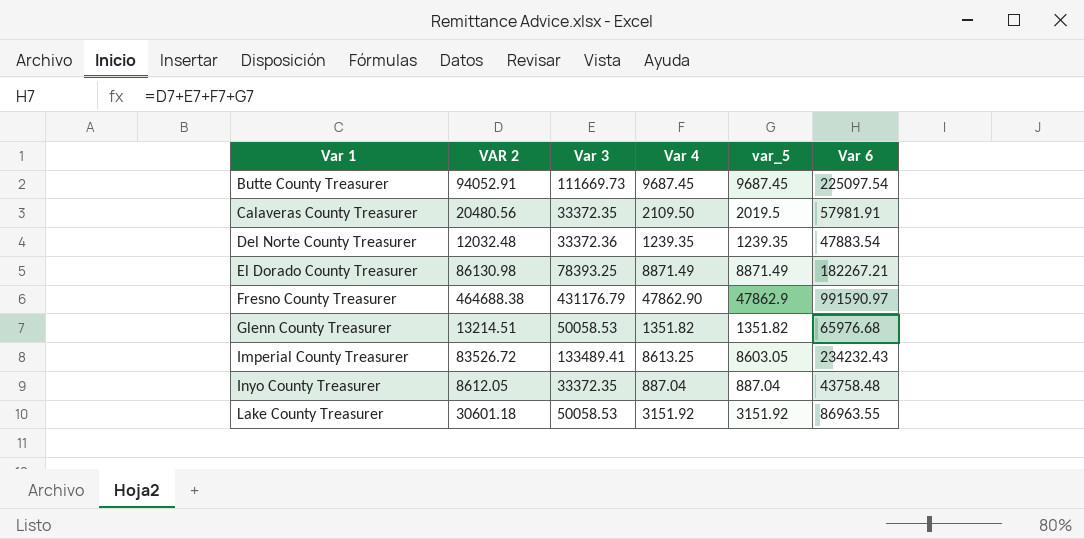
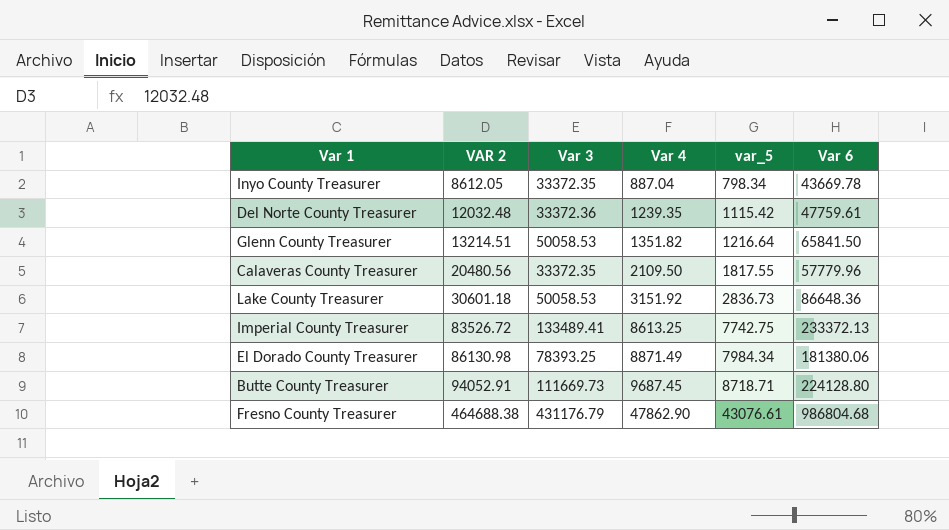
row order: Var 1 ascending -> VAR 2 ascending
Inyo County Treasurer | var_5: 887.04 -> 798.34
Inyo County Treasurer | Var 6: 43758.48 -> 43669.78
Del Norte County Treasurer | var_5: 1239.35 -> 1115.42
Del Norte County Treasurer | Var 6: 47883.54 -> 47759.61
Glenn County Treasurer | var_5: 1351.82 -> 1216.64
Glenn County Treasurer | Var 6: 65976.68 -> 65841.50
Calaveras County Treasurer | var_5: 2019.5 -> 1817.55
Calaveras County Treasurer | Var 6: 57981.91 -> 57779.96
Lake County Treasurer | var_5: 3151.92 -> 2836.73
Lake County Treasurer | Var 6: 86963.55 -> 86648.36
Imperial County Treasurer | var_5: 8603.05 -> 7742.75
Imperial County Treasurer | Var 6: 234232.43 -> 233372.13
El Dorado County Treasurer | var_5: 8871.49 -> 7984.34
El Dorado County Treasurer | Var 6: 182267.21 -> 181380.06
Butte County Treasurer | var_5: 9687.45 -> 8718.71
Butte County Treasurer | Var 6: 225097.54 -> 224128.80
Fresno County Treasurer | var_5: 47862.9 -> 43076.61
Fresno County Treasurer | Var 6: 991590.97 -> 986804.68

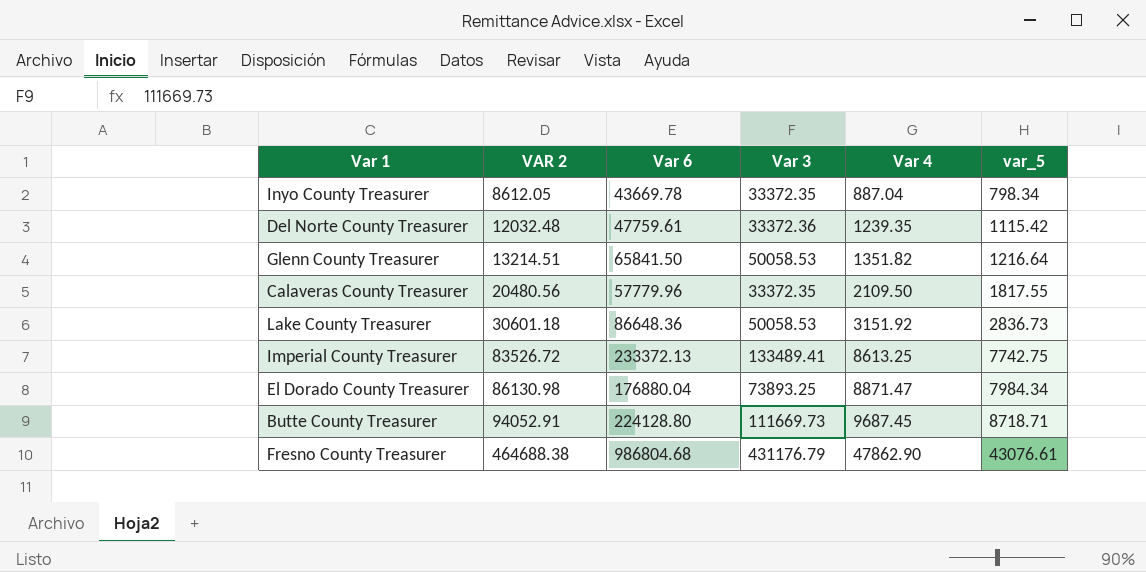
column Var 6 | position: 6 -> 3
El Dorado County Treasurer | Var 6: 181380.06 -> 176880.04
El Dorado County Treasurer | Var 3: 78393.25 -> 73893.25
El Dorado County Treasurer | Var 4: 8871.49 -> 8871.47

